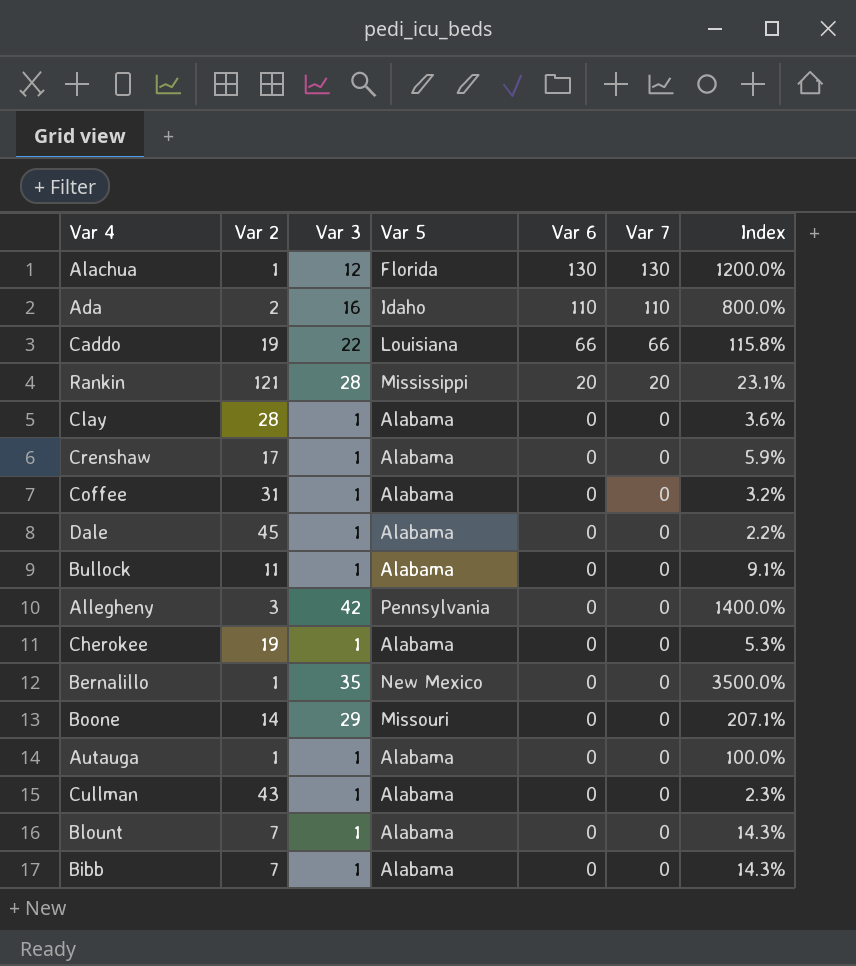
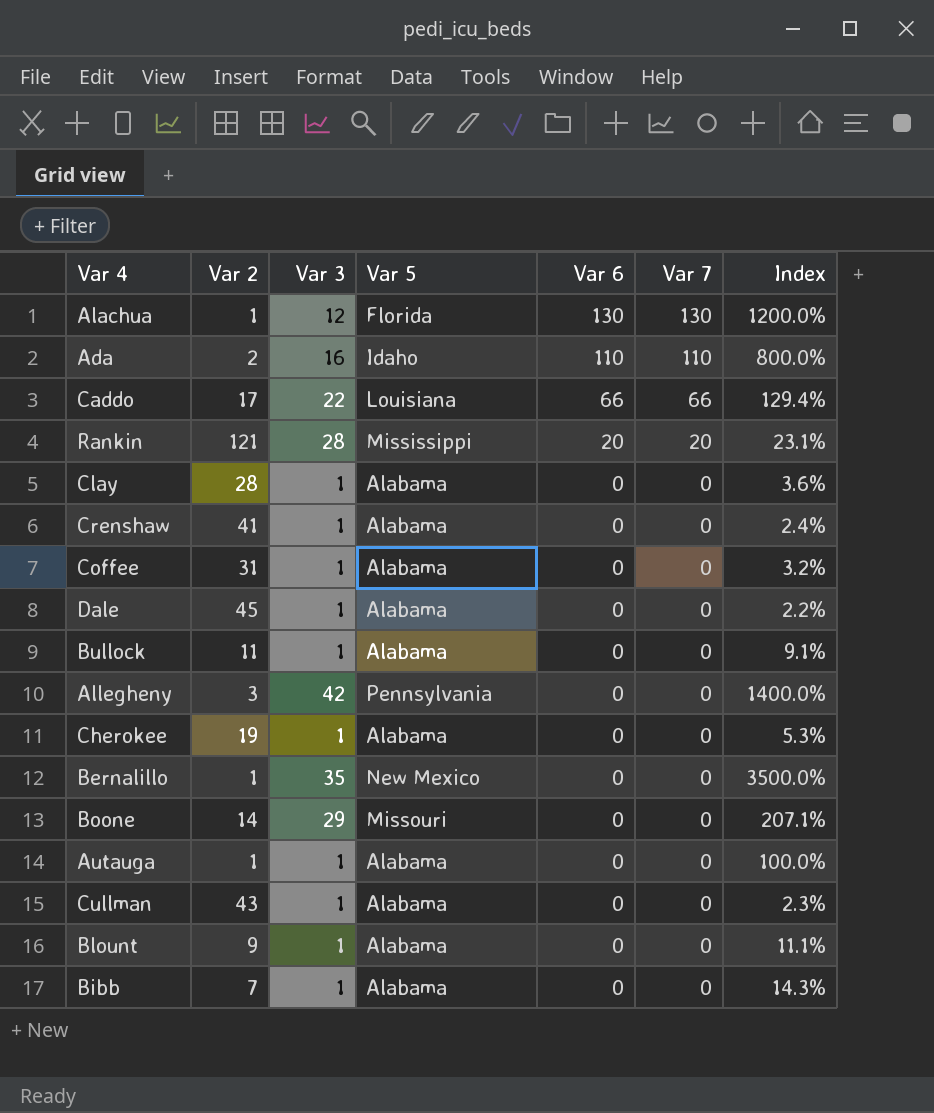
Caddo | Var 2: 19 -> 17
Caddo | Index: 115.8% -> 129.4%
Crenshaw | Var 2: 17 -> 41
Crenshaw | Index: 5.9% -> 2.4%
Blount | Var 2: 7 -> 9
Blount | Index: 14.3% -> 11.1%

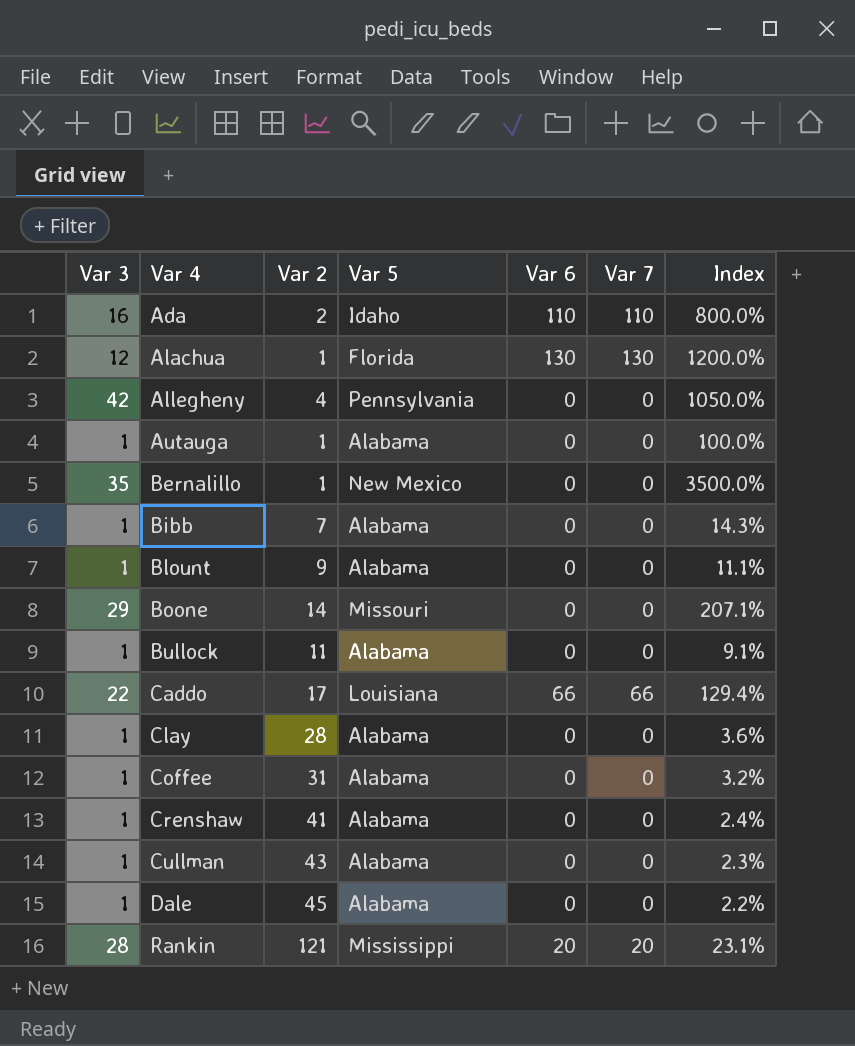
row order: Var 6 descending -> Var 4 ascending
column Var 3 | position: 3 -> 1
row Cherokee: 19 | 1 | Alabama | 0 | 0 | 5.3% -> none
Allegheny | Var 2: 3 -> 4
Allegheny | Index: 1400.0% -> 1050.0%

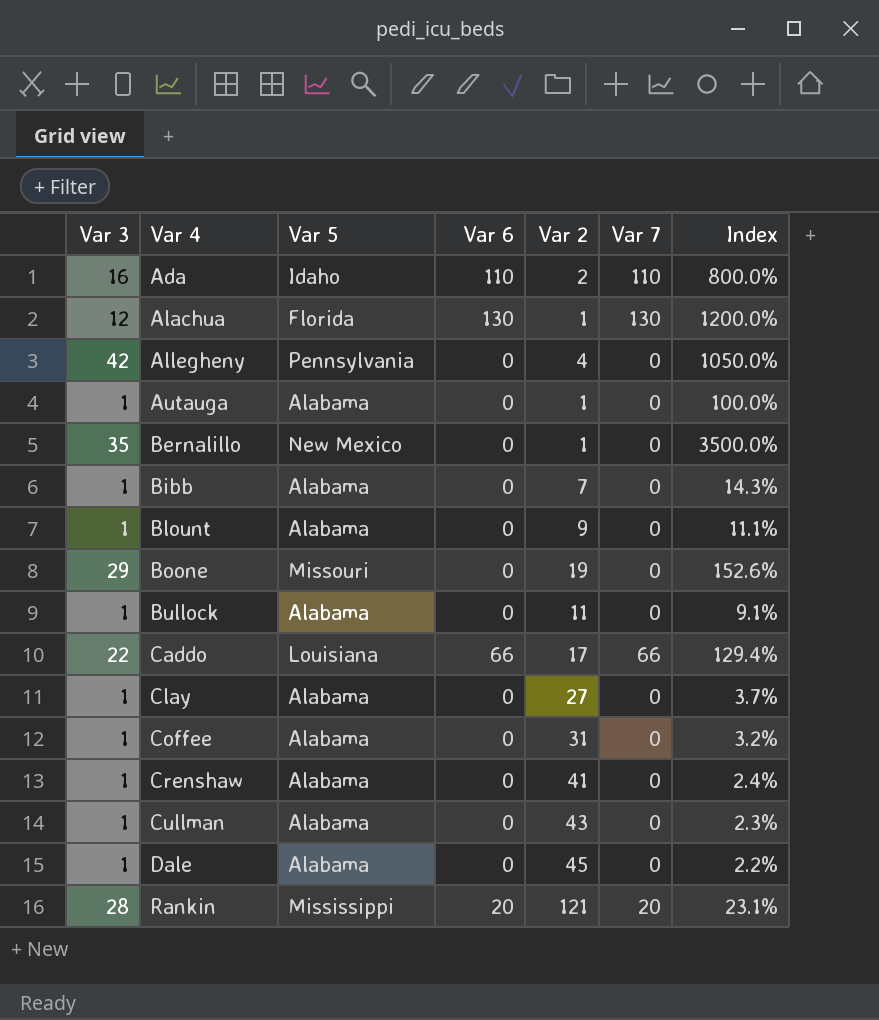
column Var 2 | position: 3 -> 5
Boone | Var 2: 14 -> 19
Boone | Index: 207.1% -> 152.6%
Clay | Var 2: 28 -> 27
Clay | Index: 3.6% -> 3.7%

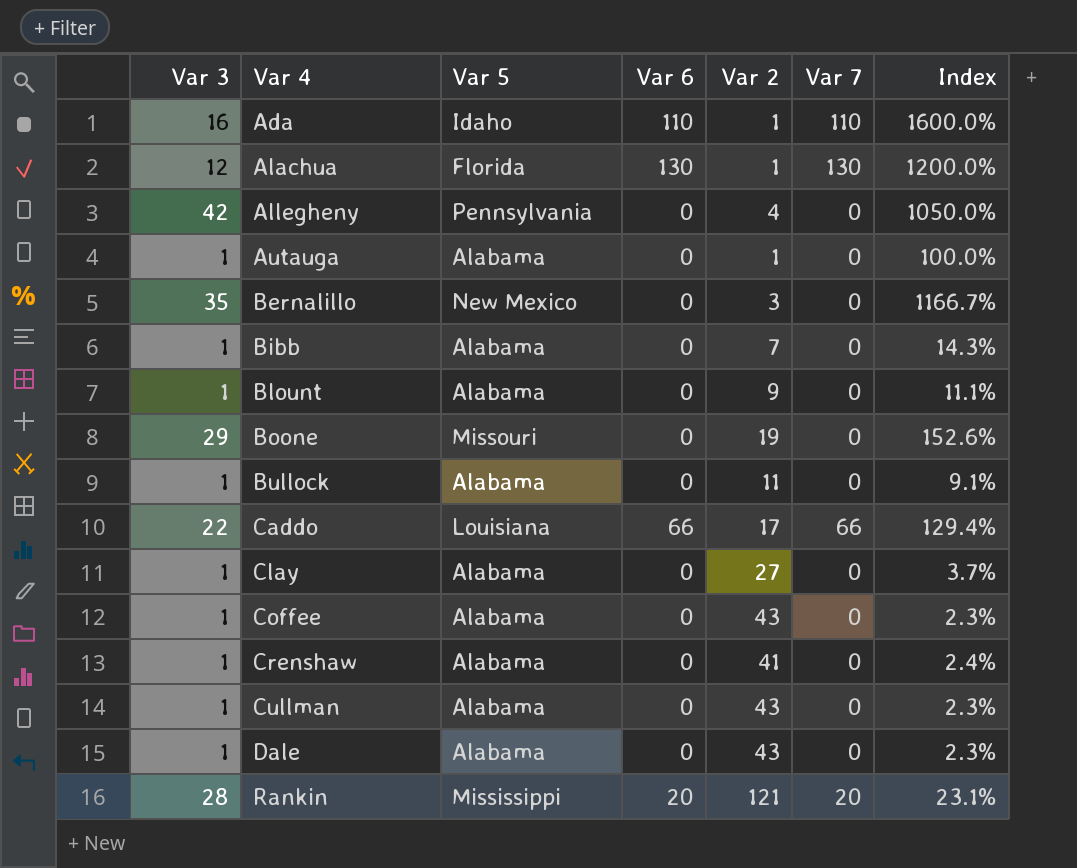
Ada | Var 2: 2 -> 1
Ada | Index: 800.0% -> 1600.0%
Bernalillo | Var 2: 1 -> 3
Bernalillo | Index: 3500.0% -> 1166.7%
Coffee | Var 2: 31 -> 43
Coffee | Index: 3.2% -> 2.3%
Dale | Var 2: 45 -> 43
Dale | Index: 2.2% -> 2.3%

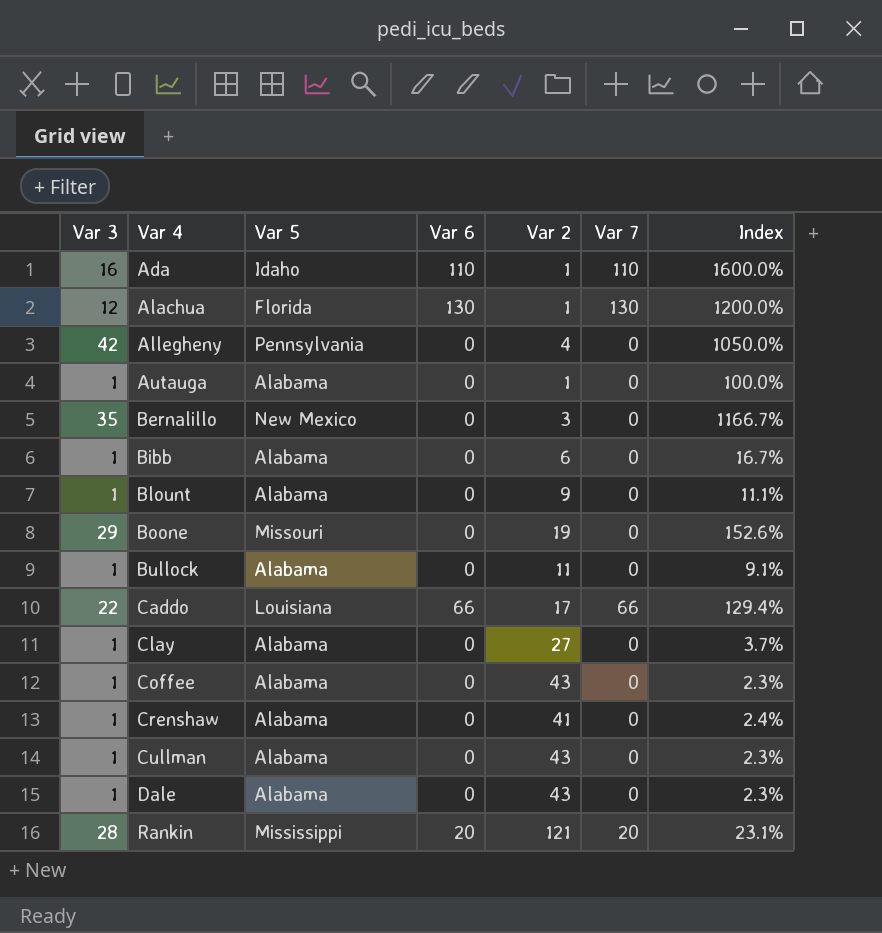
Bibb | Var 2: 7 -> 6
Bibb | Index: 14.3% -> 16.7%

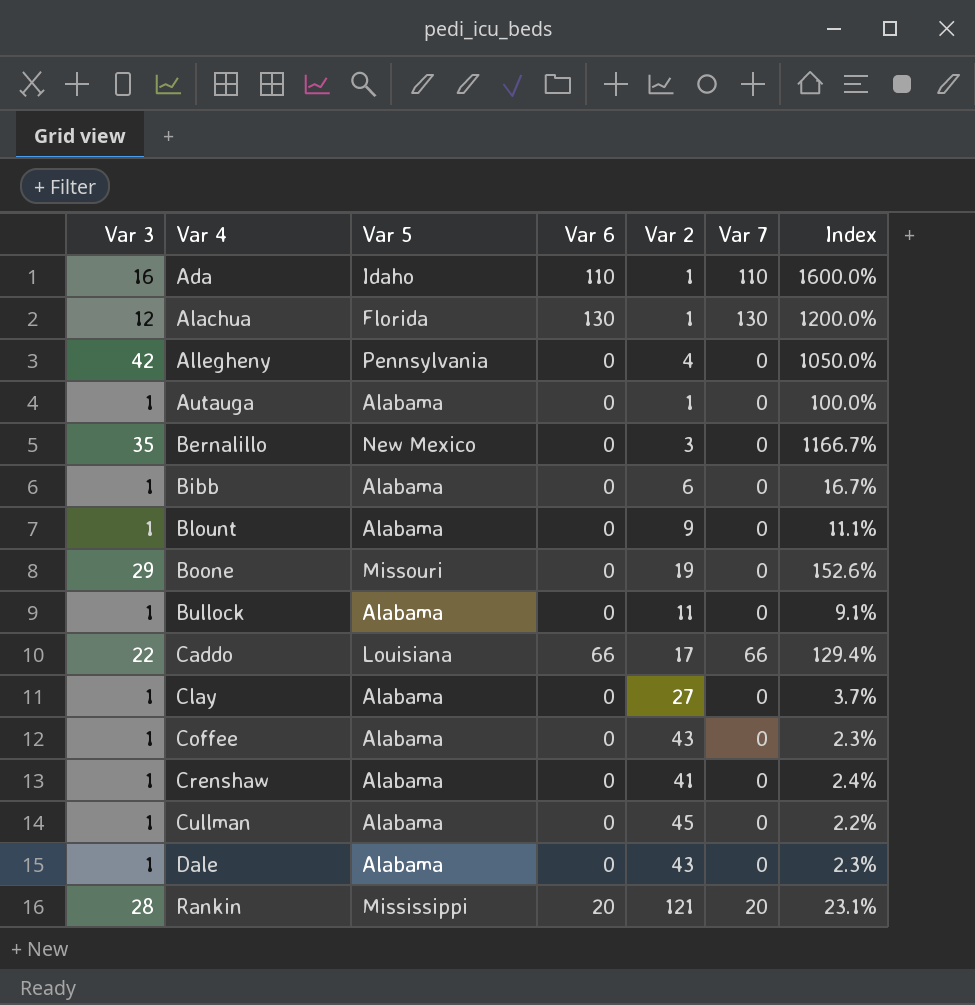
Cullman | Var 2: 43 -> 45
Cullman | Index: 2.3% -> 2.2%

